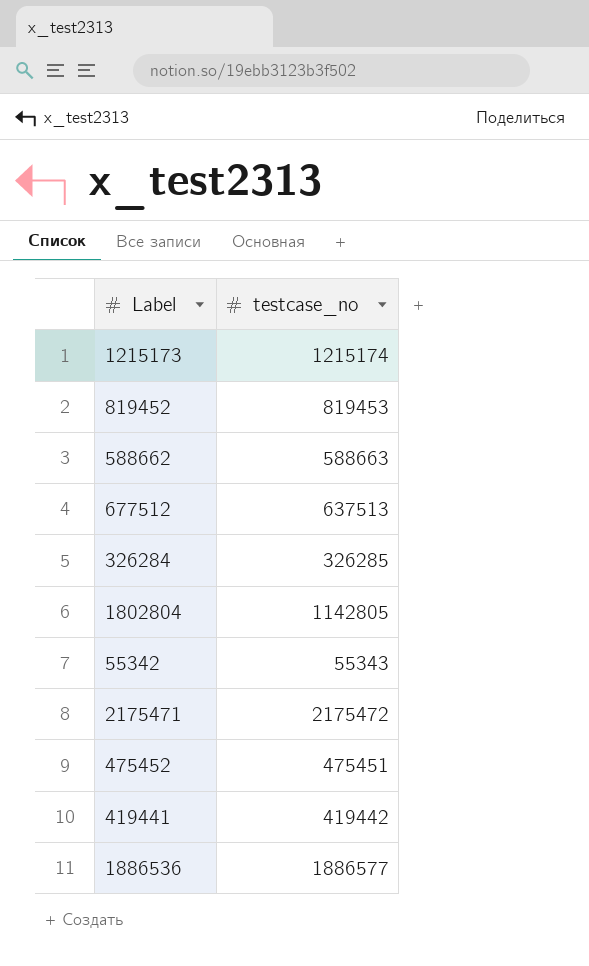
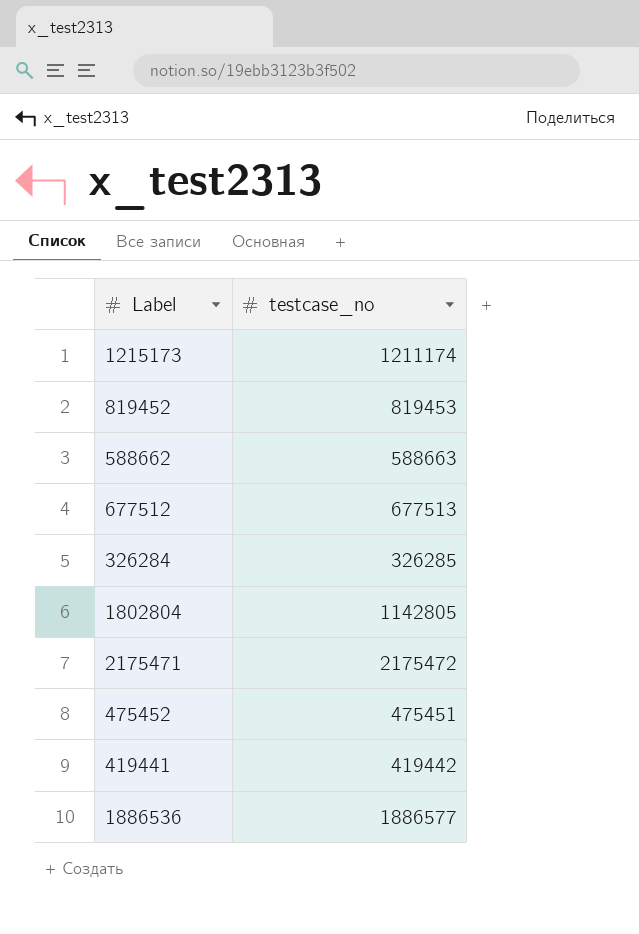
row 55342: 55343 -> none
1215173 | testcase_no: 1215174 -> 1211174
677512 | testcase_no: 637513 -> 677513

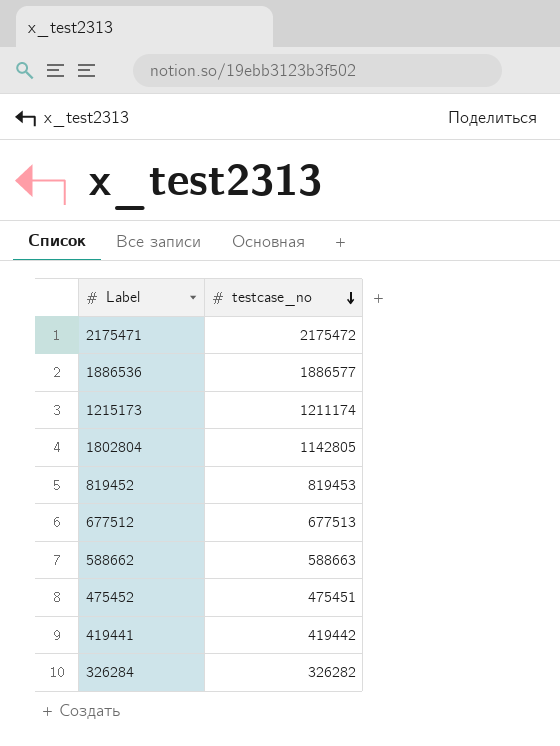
row order: none -> testcase_no descending
326284 | testcase_no: 326285 -> 326282

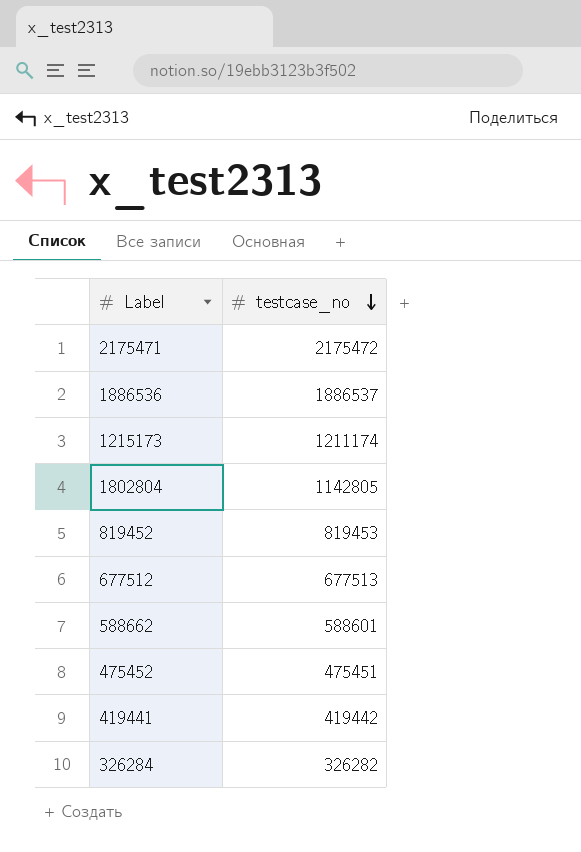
1886536 | testcase_no: 1886577 -> 1886537
588662 | testcase_no: 588663 -> 588601

